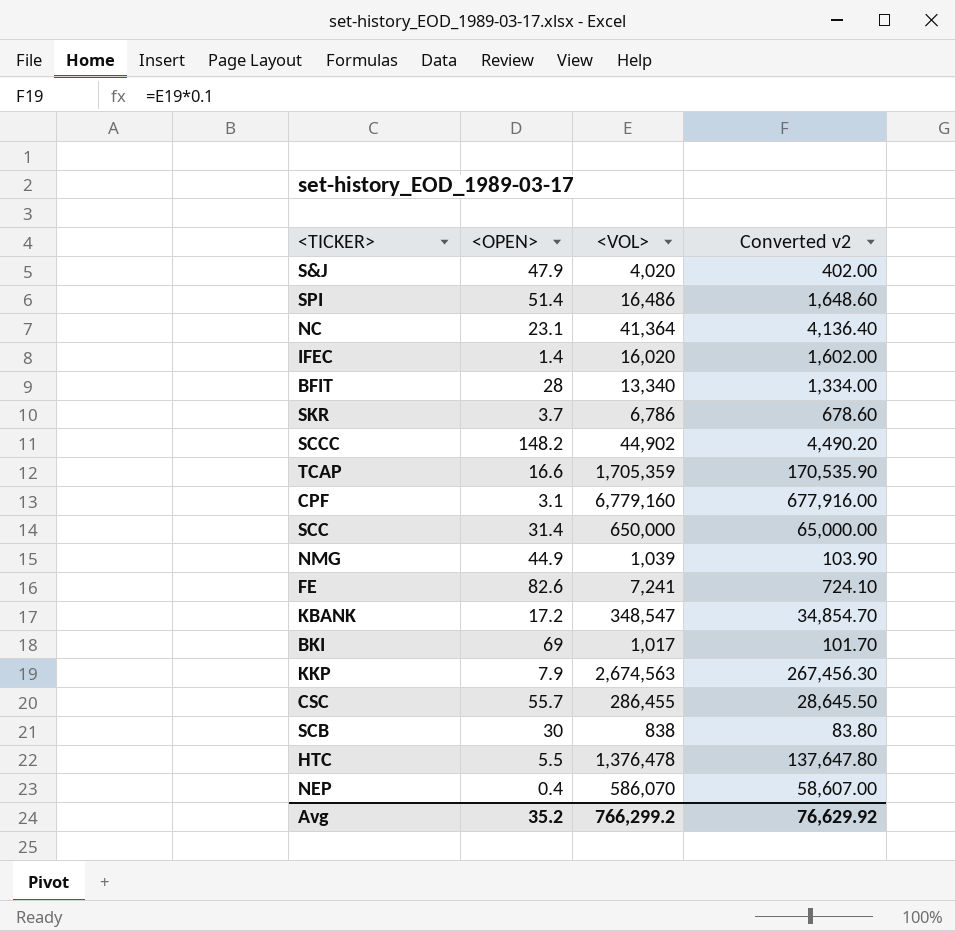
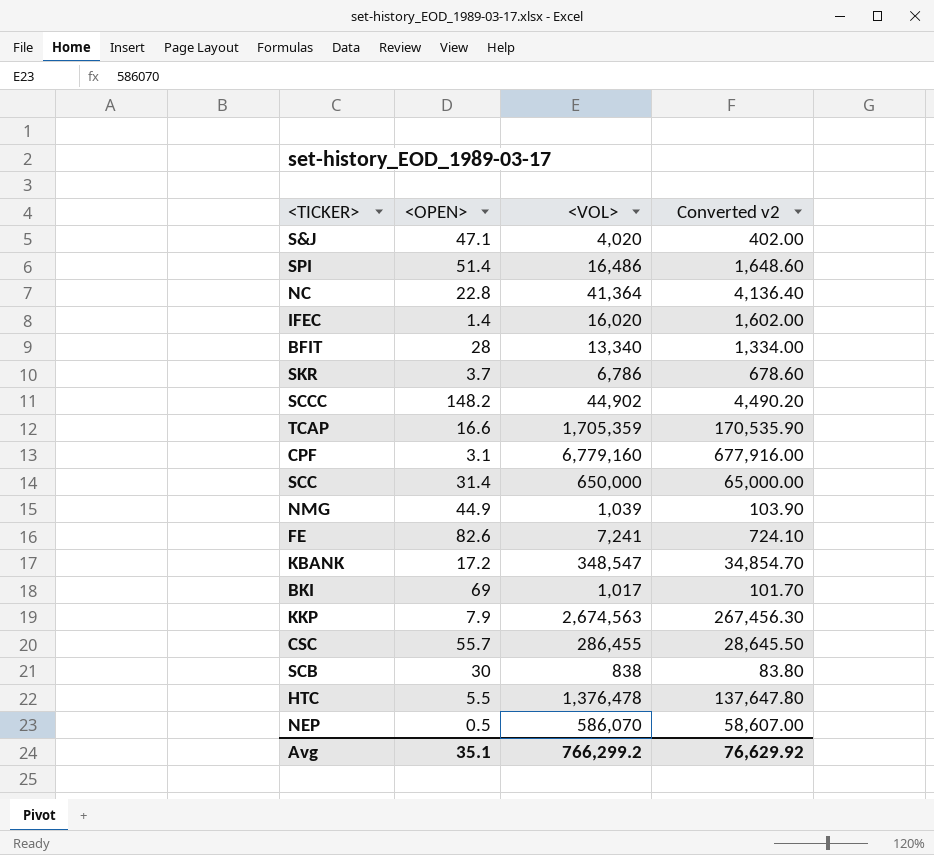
S&J | <OPEN>: 47.9 -> 47.1
NC | <OPEN>: 23.1 -> 22.8
NEP | <OPEN>: 0.4 -> 0.5
Avg | <OPEN>: 35.2 -> 35.1

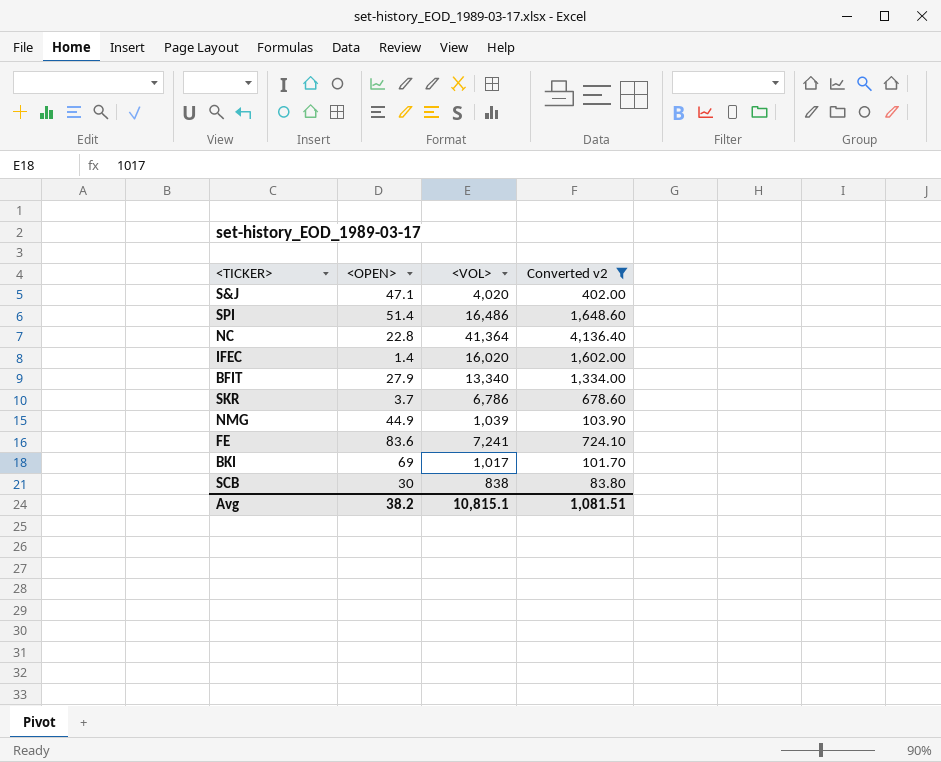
filter: none -> Converted v2 <= 4,136.40
BFIT | <OPEN>: 28 -> 27.9
FE | <OPEN>: 82.6 -> 83.6
Avg | <OPEN>: 35.1 -> 38.2
Avg | <VOL>: 766,299.2 -> 10,815.1
Avg | Converted v2: 76,629.92 -> 1,081.51

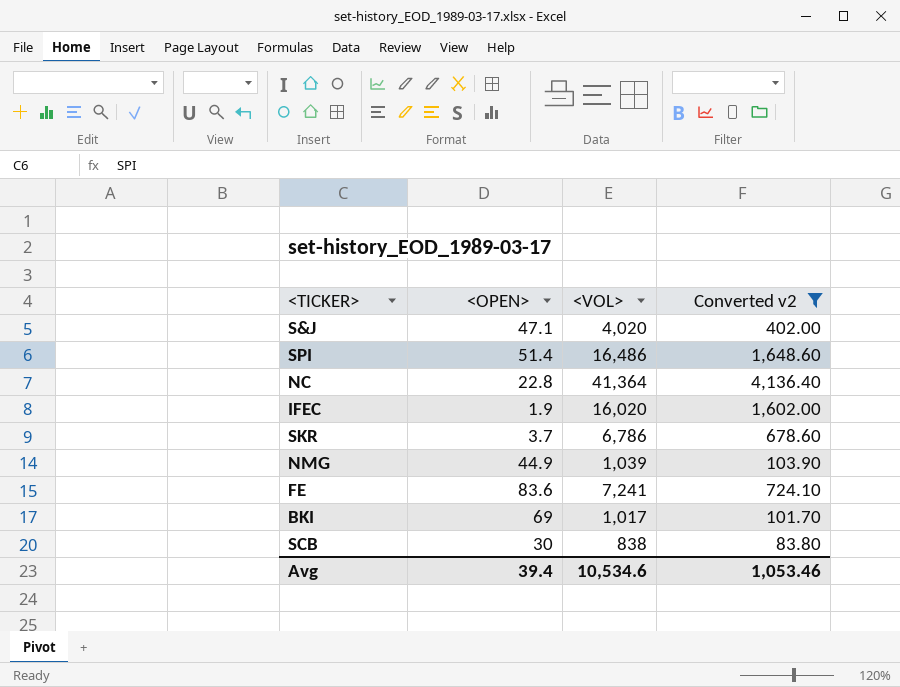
row BFIT: 27.9 | 13,340 | 1,334.00 -> none
IFEC | <OPEN>: 1.4 -> 1.9
Avg | <OPEN>: 38.2 -> 39.4
Avg | <VOL>: 10,815.1 -> 10,534.6
Avg | Converted v2: 1,081.51 -> 1,053.46

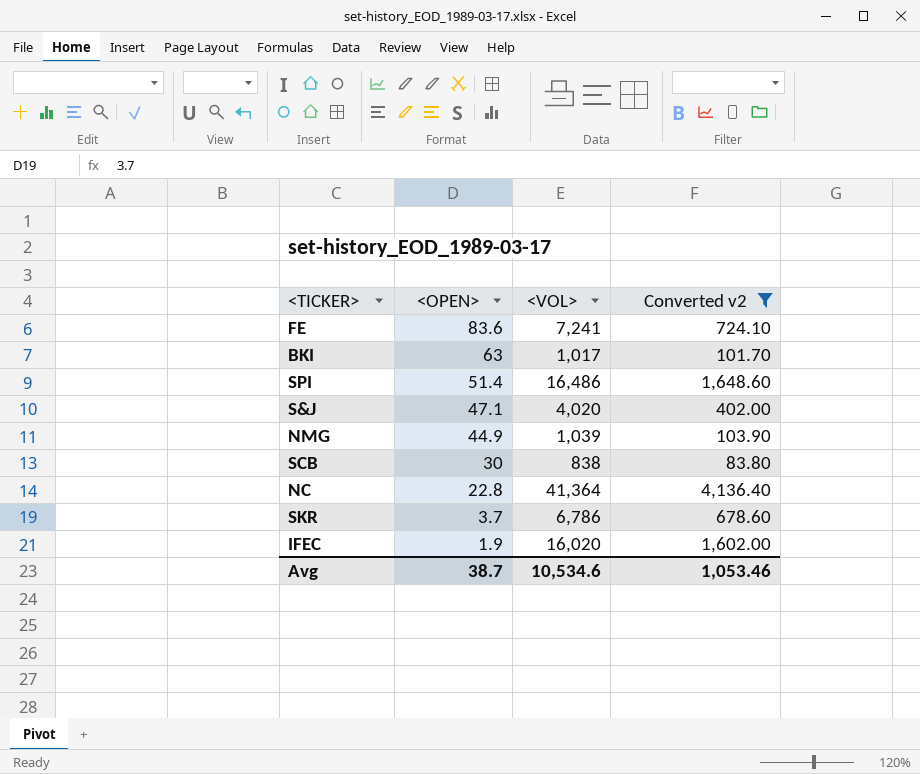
row order: none -> <OPEN> descending
BKI | <OPEN>: 69 -> 63
Avg | <OPEN>: 39.4 -> 38.7

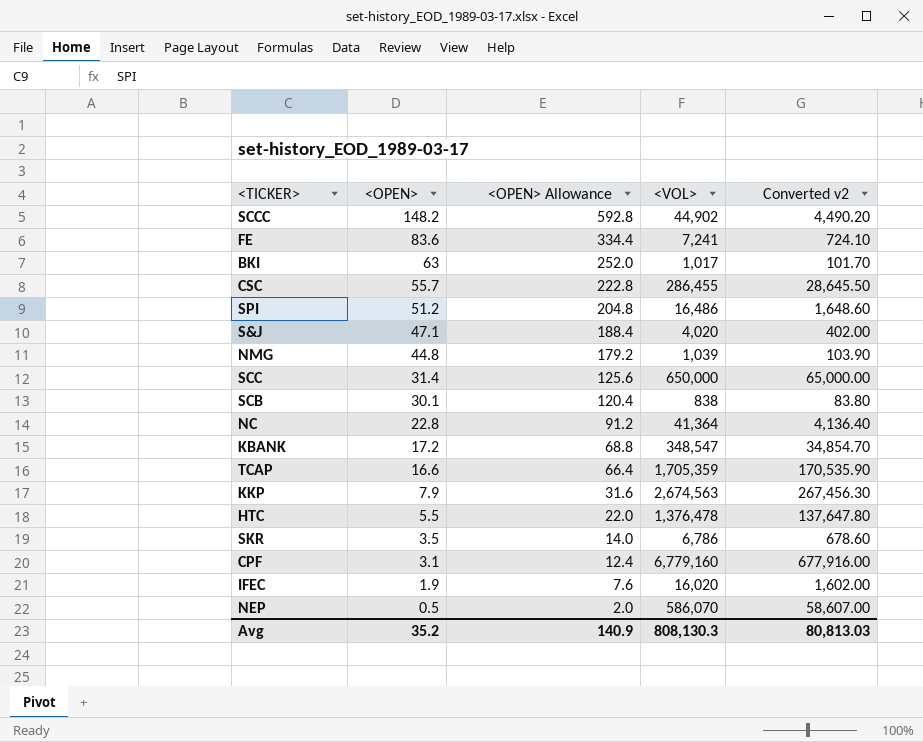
filter: Converted v2 <= 4,136.40 -> none
column <OPEN> Allowance | formula: none -> [<OPEN>] * 4
SPI | <OPEN>: 51.4 -> 51.2
NMG | <OPEN>: 44.9 -> 44.8
SCB | <OPEN>: 30 -> 30.1
SKR | <OPEN>: 3.7 -> 3.5
Avg | <OPEN>: 38.7 -> 35.2
Avg | <VOL>: 10,534.6 -> 808,130.3
Avg | Converted v2: 1,053.46 -> 80,813.03

